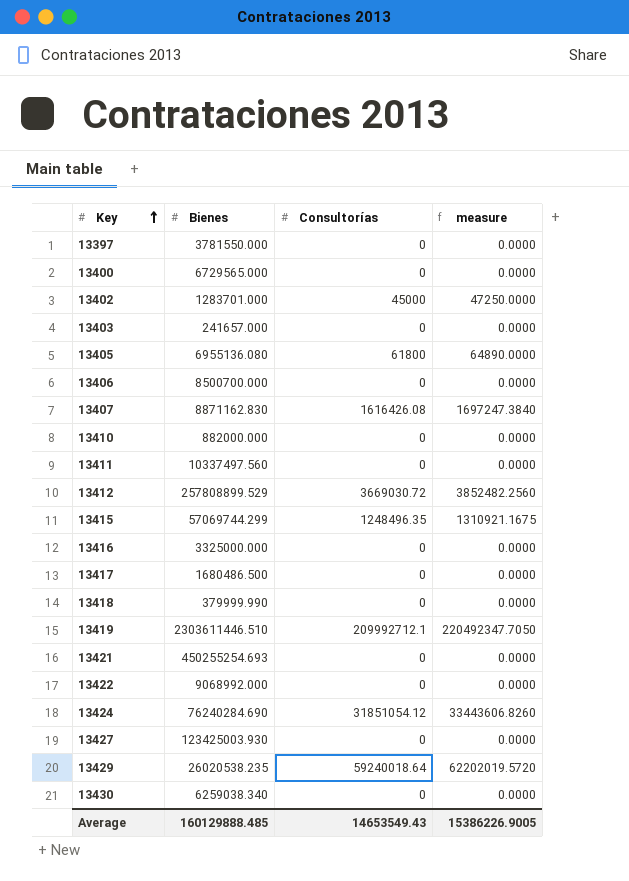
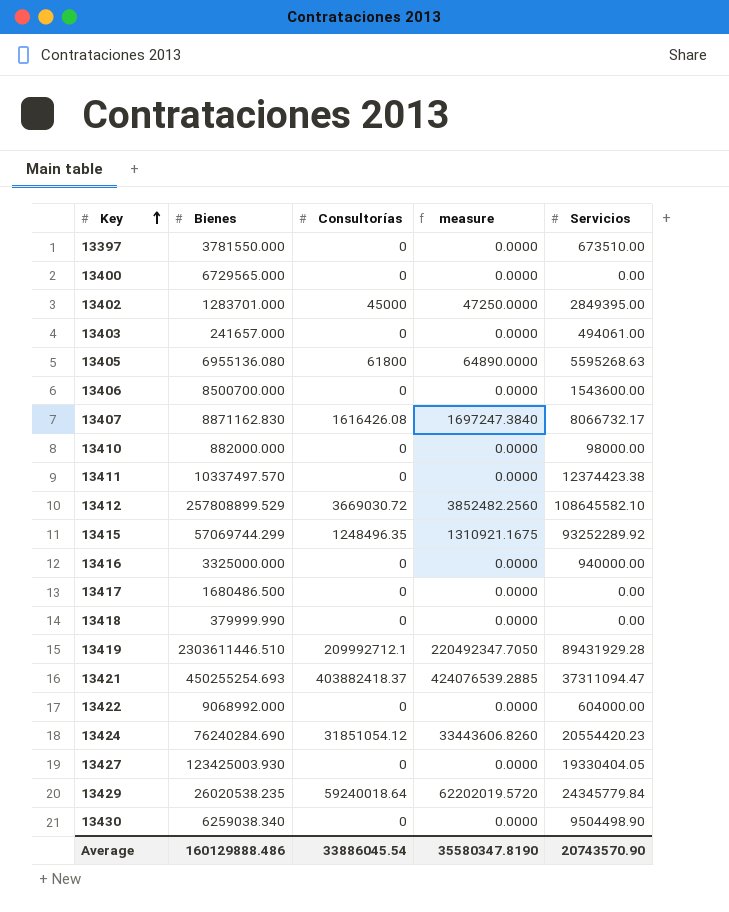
column Servicios | position: none -> 5
13411 | Bienes: 10337497.560 -> 10337497.570
13421 | Consultorías: 0 -> 403882418.37
13421 | measure: 0.0000 -> 424076539.2885
Average | Bienes: 160129888.485 -> 160129888.486
Average | Consultorías: 14653549.43 -> 33886045.54
Average | measure: 15386226.9005 -> 35580347.8190

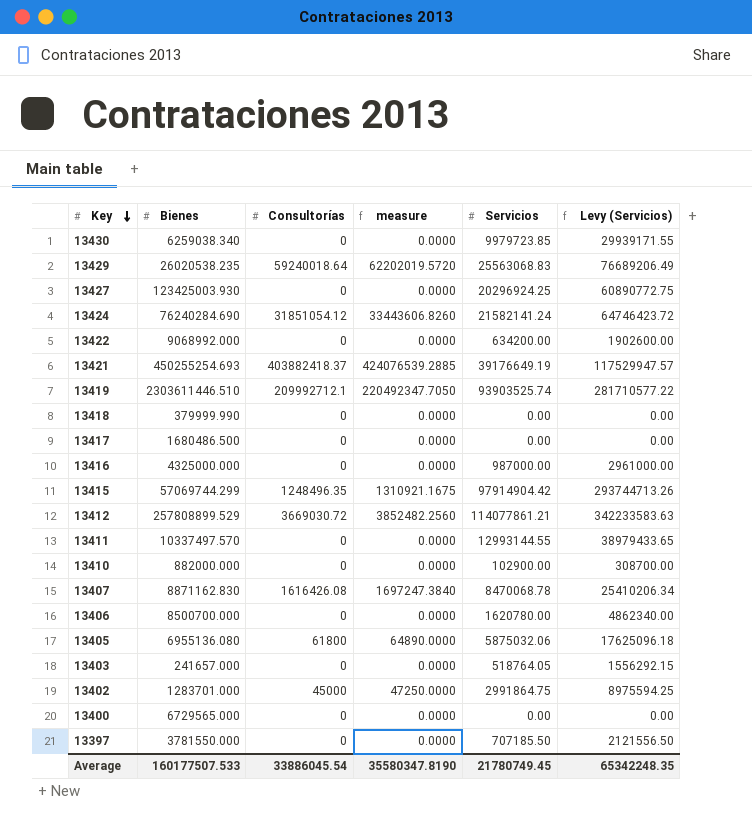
row order: Key ascending -> Key descending
column Levy (Servicios) | formula: none -> [Servicios] * 3
13430 | Servicios: 9504498.90 -> 9979723.85
13429 | Servicios: 24345779.84 -> 25563068.83
13427 | Servicios: 19330404.05 -> 20296924.25
13424 | Servicios: 20554420.23 -> 21582141.24
13422 | Servicios: 604000.00 -> 634200.00
13421 | Servicios: 37311094.47 -> 39176649.19
13419 | Servicios: 89431929.28 -> 93903525.74
13416 | Bienes: 3325000.000 -> 4325000.000
13416 | Servicios: 940000.00 -> 987000.00
13415 | Servicios: 93252289.92 -> 97914904.42
13412 | Servicios: 108645582.10 -> 114077861.21
13411 | Servicios: 12374423.38 -> 12993144.55
13410 | Servicios: 98000.00 -> 102900.00
13407 | Servicios: 8066732.17 -> 8470068.78
13406 | Servicios: 1543600.00 -> 1620780.00
13405 | Servicios: 5595268.63 -> 5875032.06
13403 | Servicios: 494061.00 -> 518764.05
13402 | Servicios: 2849395.00 -> 2991864.75
13397 | Servicios: 673510.00 -> 707185.50
Average | Bienes: 160129888.486 -> 160177507.533
Average | Servicios: 20743570.90 -> 21780749.45

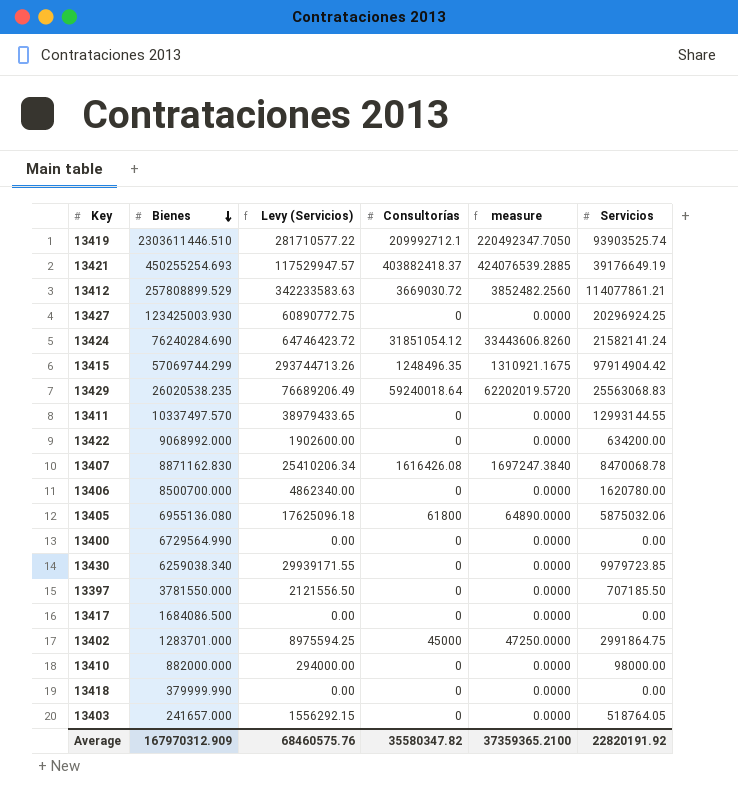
row order: Key descending -> Bienes descending
column Levy (Servicios) | position: 6 -> 3
row 13416: 4325000.000 | 0 | 0.0000 | 987000.00 | 2961000.00 -> none
13400 | Bienes: 6729565.000 -> 6729564.990
13417 | Bienes: 1680486.500 -> 1684086.500
13410 | Levy (Servicios): 308700.00 -> 294000.00
13410 | Servicios: 102900.00 -> 98000.00
Average | Bienes: 160177507.533 -> 167970312.909
Average | Levy (Servicios): 65342248.35 -> 68460575.76
Average | Consultorías: 33886045.54 -> 35580347.82
Average | measure: 35580347.8190 -> 37359365.2100
Average | Servicios: 21780749.45 -> 22820191.92

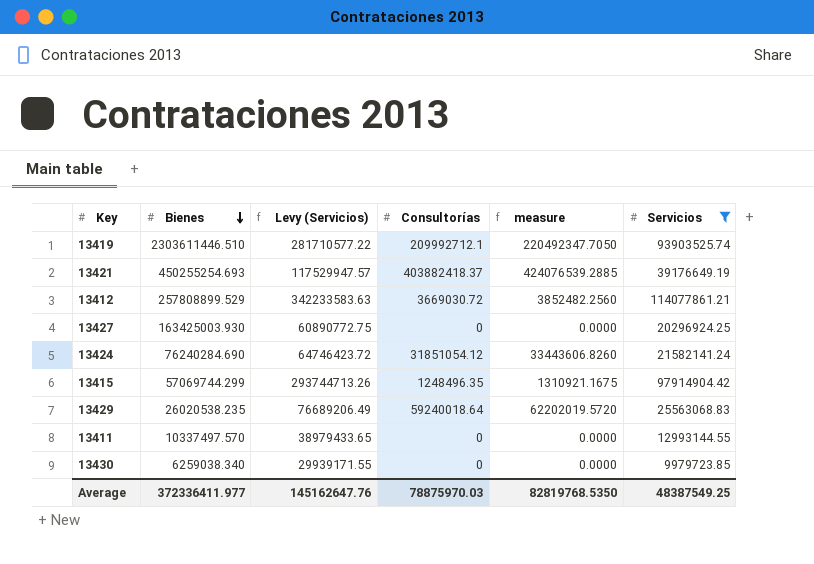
filter: none -> Servicios >= 9979723.85
13427 | Bienes: 123425003.930 -> 163425003.930
Average | Bienes: 167970312.909 -> 372336411.977
Average | Levy (Servicios): 68460575.76 -> 145162647.76
Average | Consultorías: 35580347.82 -> 78875970.03
Average | measure: 37359365.2100 -> 82819768.5350
Average | Servicios: 22820191.92 -> 48387549.25

